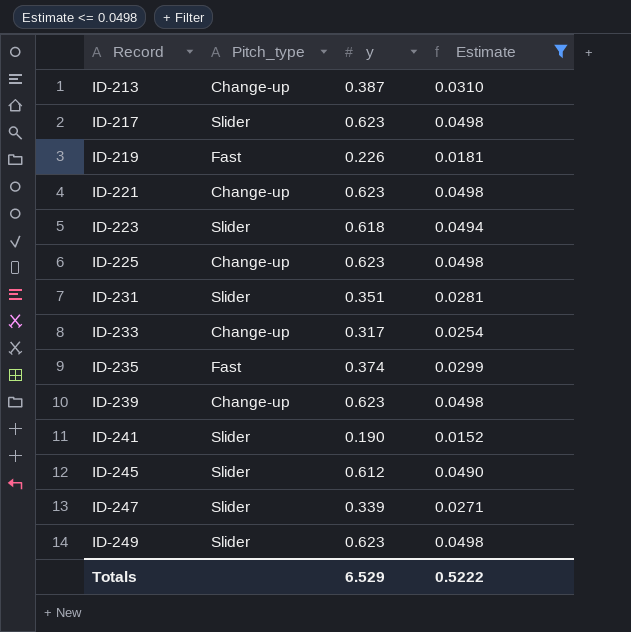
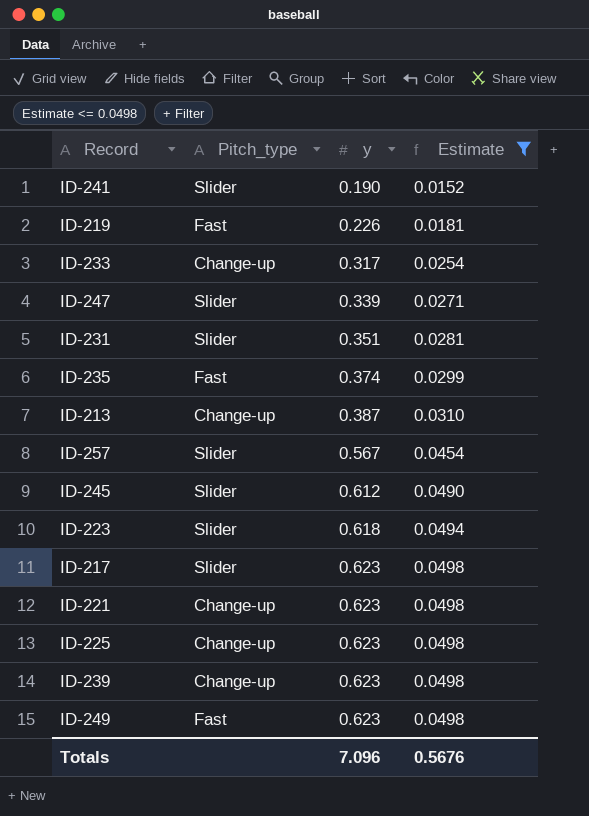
row order: Record ascending -> y ascending
row ID-257: none -> Slider | 0.567 | 0.0454
ID-249 | Pitch_type: Slider -> Fast
Totals | y: 6.529 -> 7.096
Totals | Estimate: 0.5222 -> 0.5676

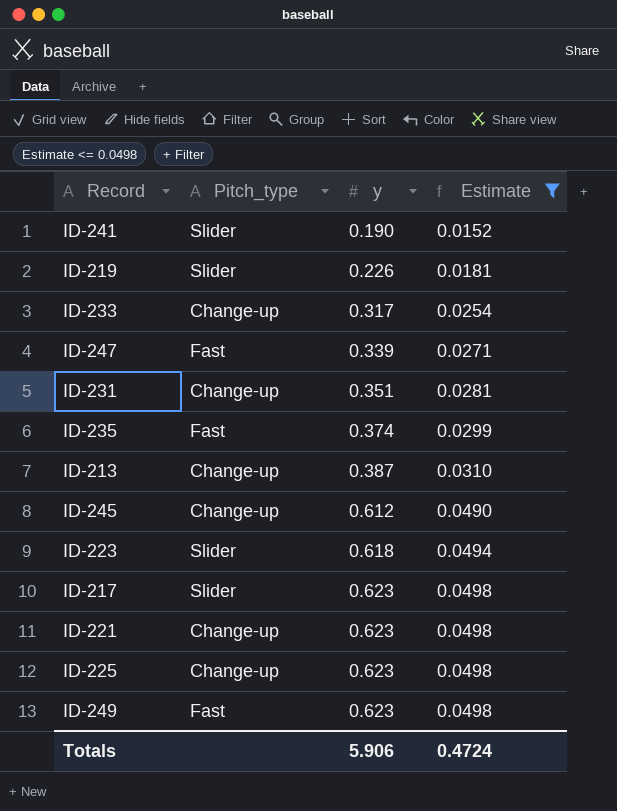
row ID-257: Slider | 0.567 | 0.0454 -> none
row ID-239: Change-up | 0.623 | 0.0498 -> none
ID-219 | Pitch_type: Fast -> Slider
ID-247 | Pitch_type: Slider -> Fast
ID-231 | Pitch_type: Slider -> Change-up
ID-245 | Pitch_type: Slider -> Change-up
Totals | y: 7.096 -> 5.906
Totals | Estimate: 0.5676 -> 0.4724

